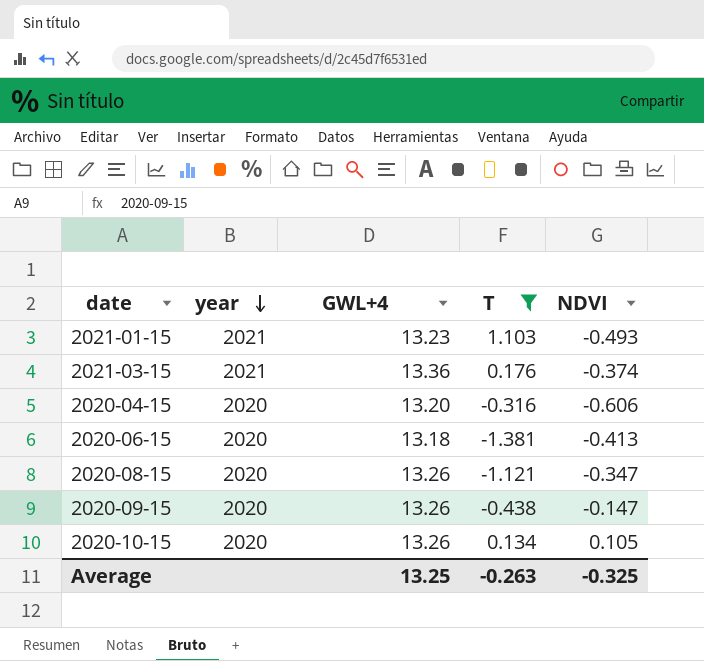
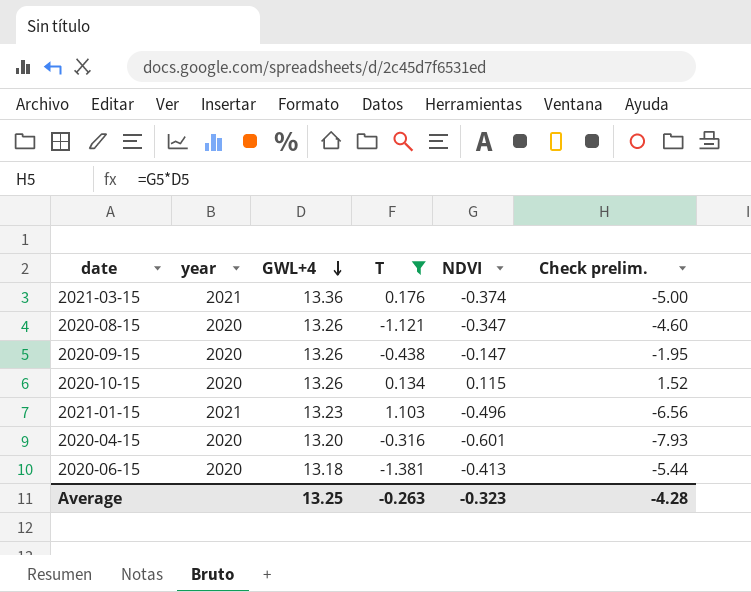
row order: year descending -> GWL+4 descending
column Check prelim. | formula: none -> [GWL+4] * [NDVI]
2020-10-15 | NDVI: 0.105 -> 0.115
2021-01-15 | NDVI: -0.493 -> -0.496
2020-04-15 | NDVI: -0.606 -> -0.601
Average | NDVI: -0.325 -> -0.323

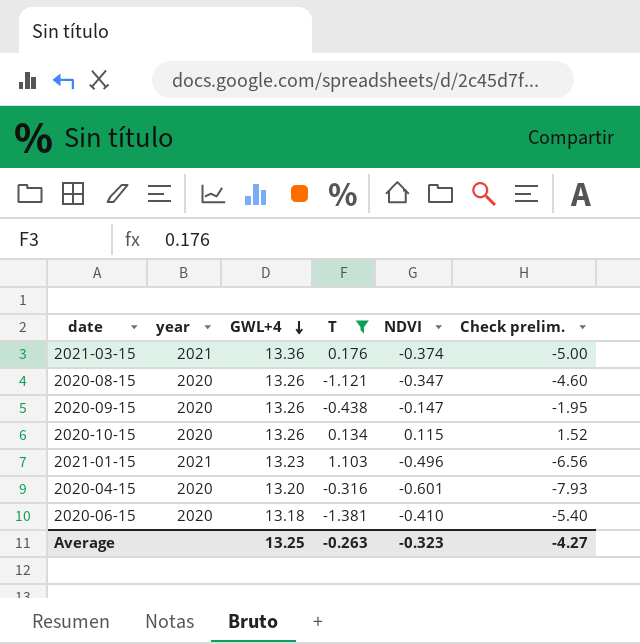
2020-06-15 | NDVI: -0.413 -> -0.410
2020-06-15 | Check prelim.: -5.44 -> -5.40
Average | Check prelim.: -4.28 -> -4.27

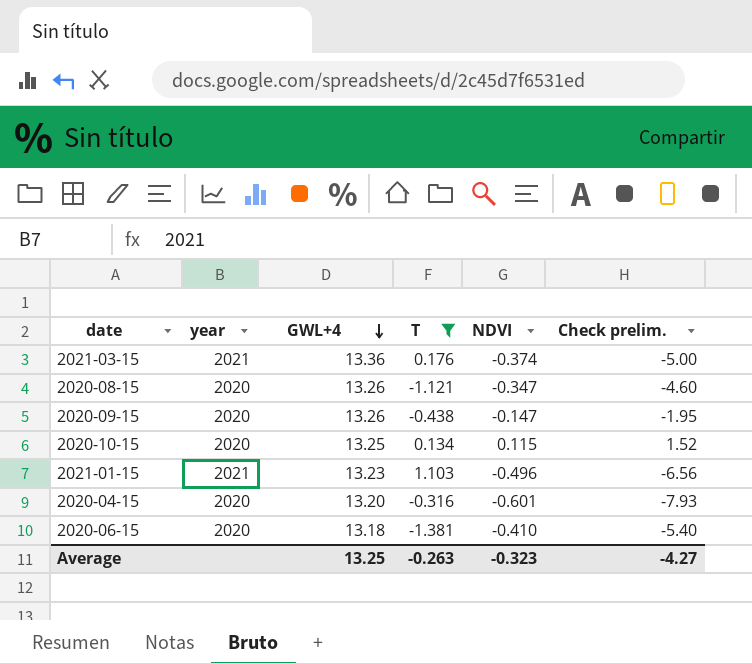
2020-10-15 | GWL+4: 13.26 -> 13.25

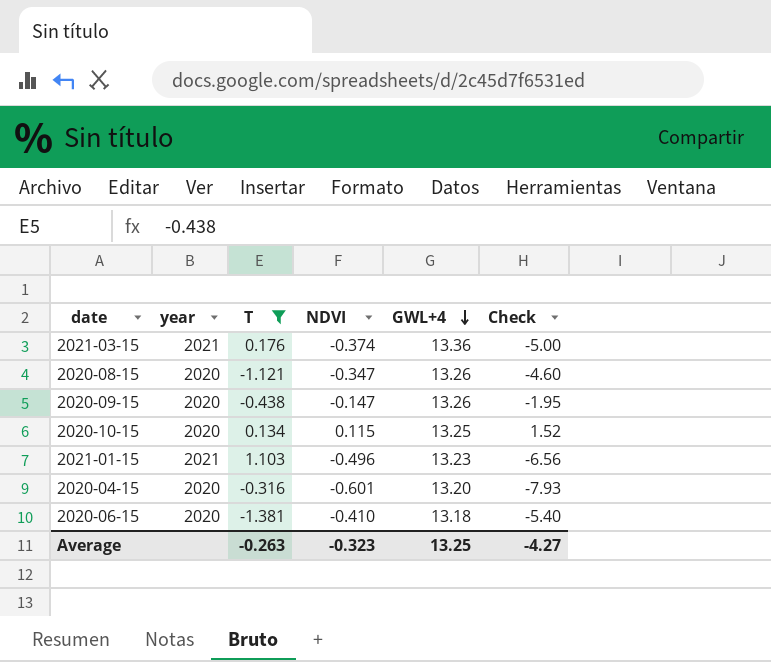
column GWL+4 | position: 3 -> 5
column name: Check prelim. -> Check

